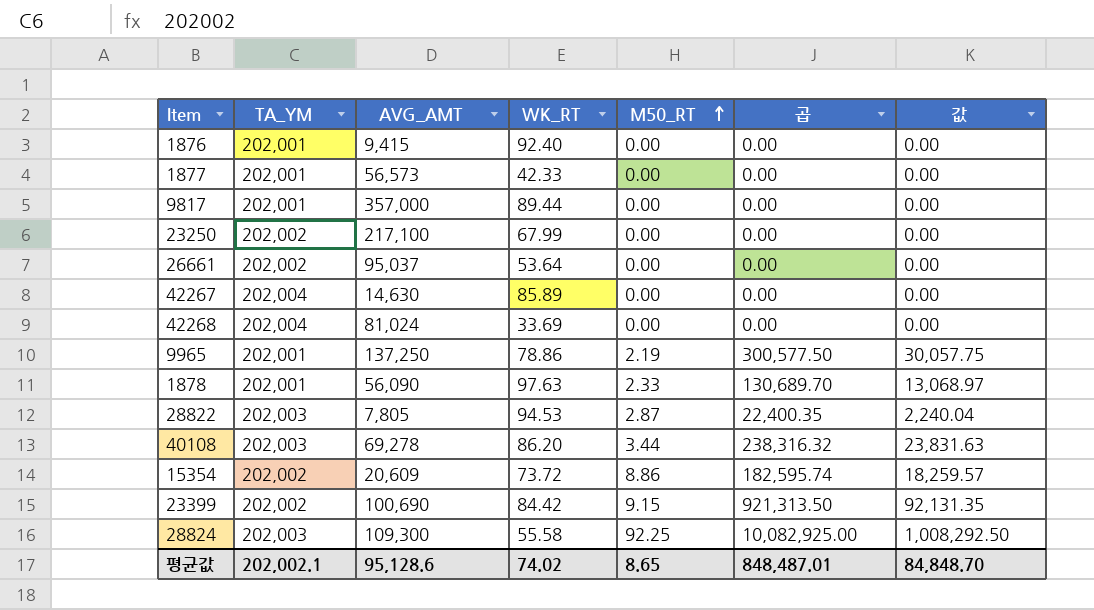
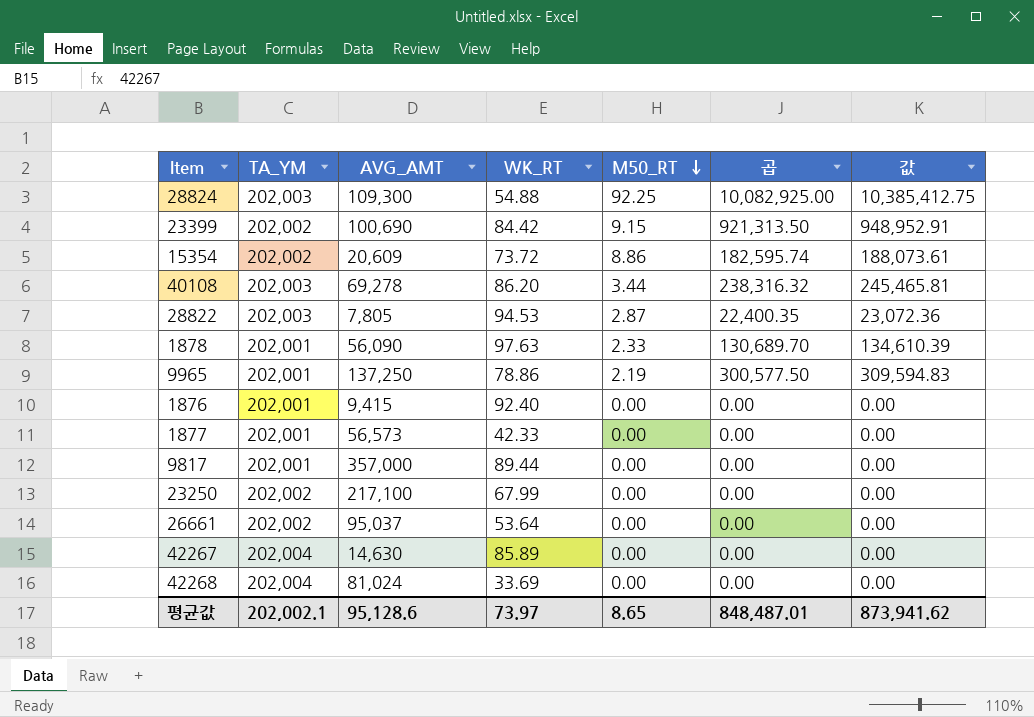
row order: M50_RT ascending -> M50_RT descending
column 값 | formula: [곱] * 0.1 -> [곱] * 1.03
28824 | WK_RT: 55.58 -> 54.88
평균값 | WK_RT: 74.02 -> 73.97
평균값 | 값: 84,848.70 -> 873,941.62

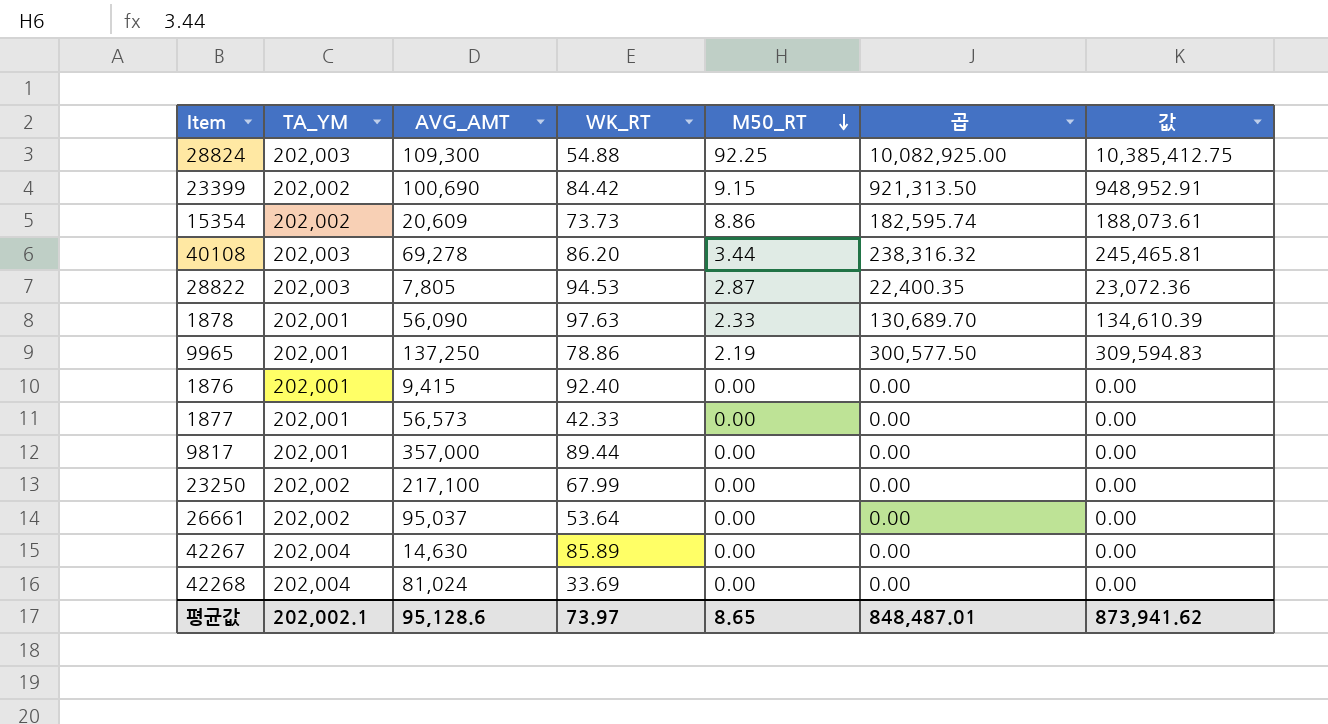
15354 | WK_RT: 73.72 -> 73.73

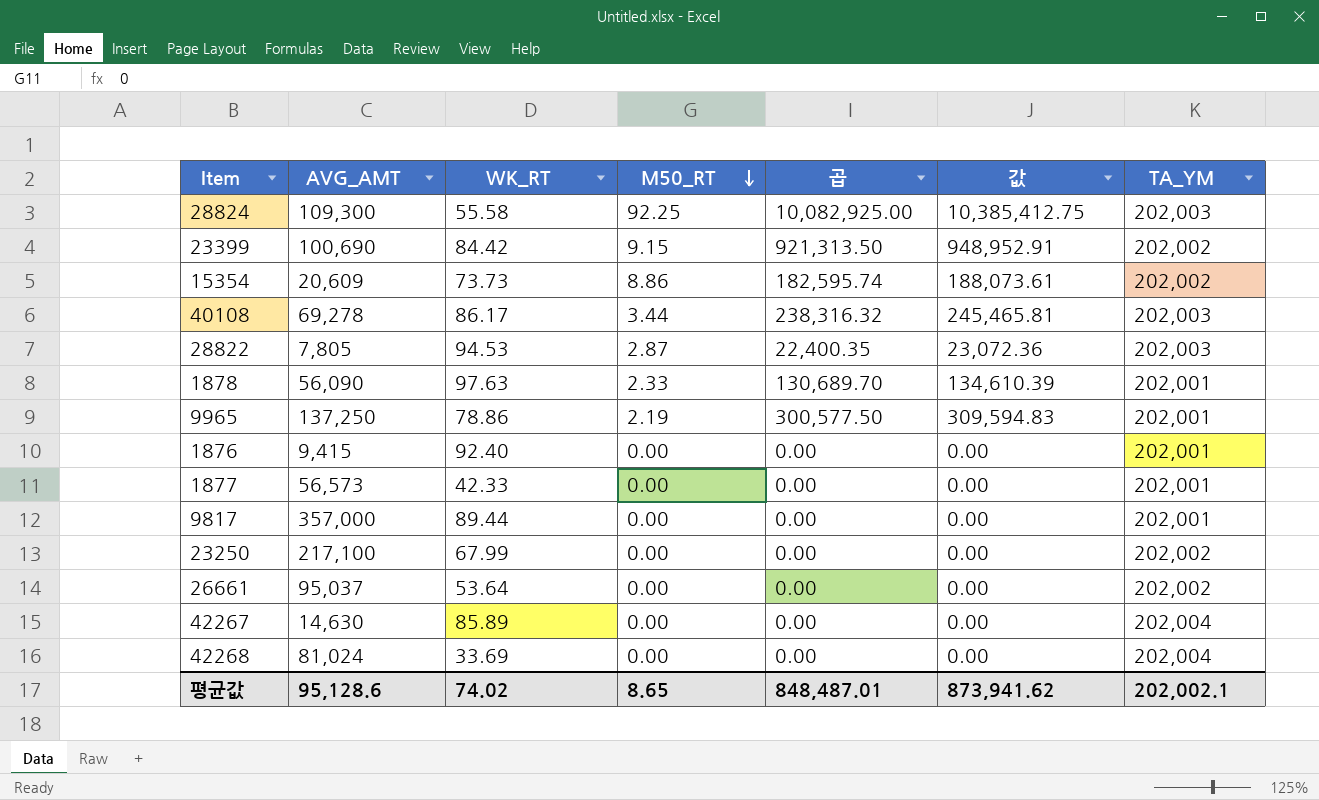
column TA_YM | position: 2 -> 7
28824 | WK_RT: 54.88 -> 55.58
40108 | WK_RT: 86.20 -> 86.17
평균값 | WK_RT: 73.97 -> 74.02

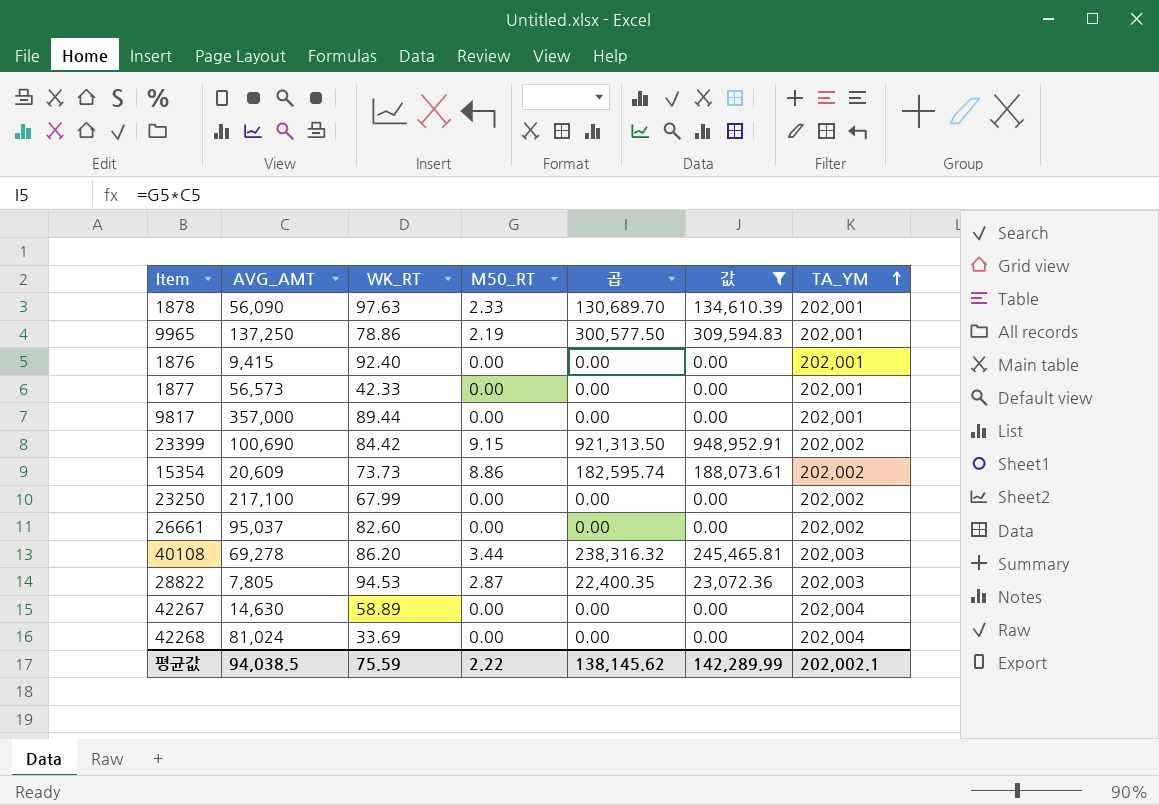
filter: none -> 값 != 10,385,412.75
row order: M50_RT descending -> TA_YM ascending
26661 | WK_RT: 53.64 -> 82.60
40108 | WK_RT: 86.17 -> 86.20
42267 | WK_RT: 85.89 -> 58.89
평균값 | AVG_AMT: 95,128.6 -> 94,038.5
평균값 | WK_RT: 74.02 -> 75.59
평균값 | M50_RT: 8.65 -> 2.22
평균값 | 곱: 848,487.01 -> 138,145.62
평균값 | 값: 873,941.62 -> 142,289.99

